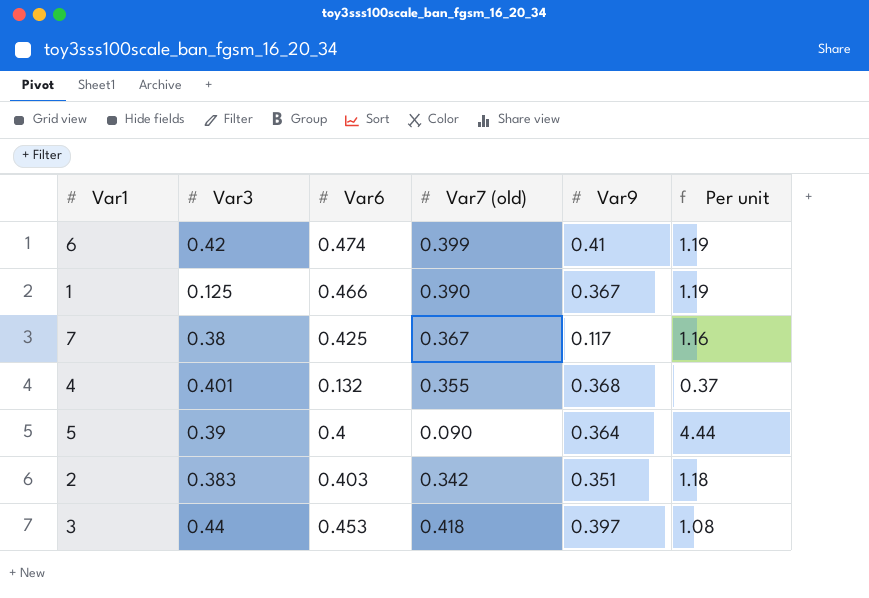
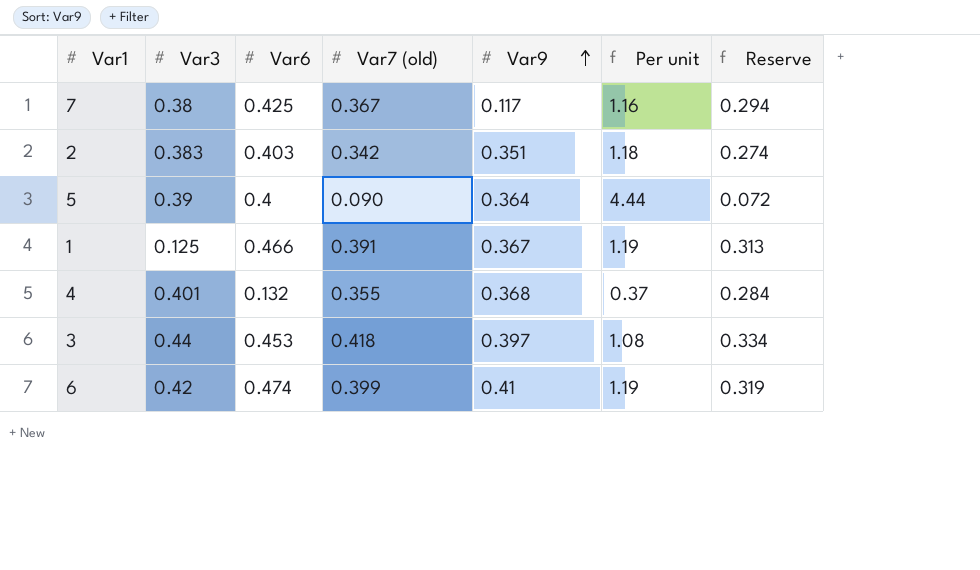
row order: none -> Var9 ascending
column Reserve | formula: none -> [Var7 (old)] * 0.8
1 | Var7 (old): 0.390 -> 0.391

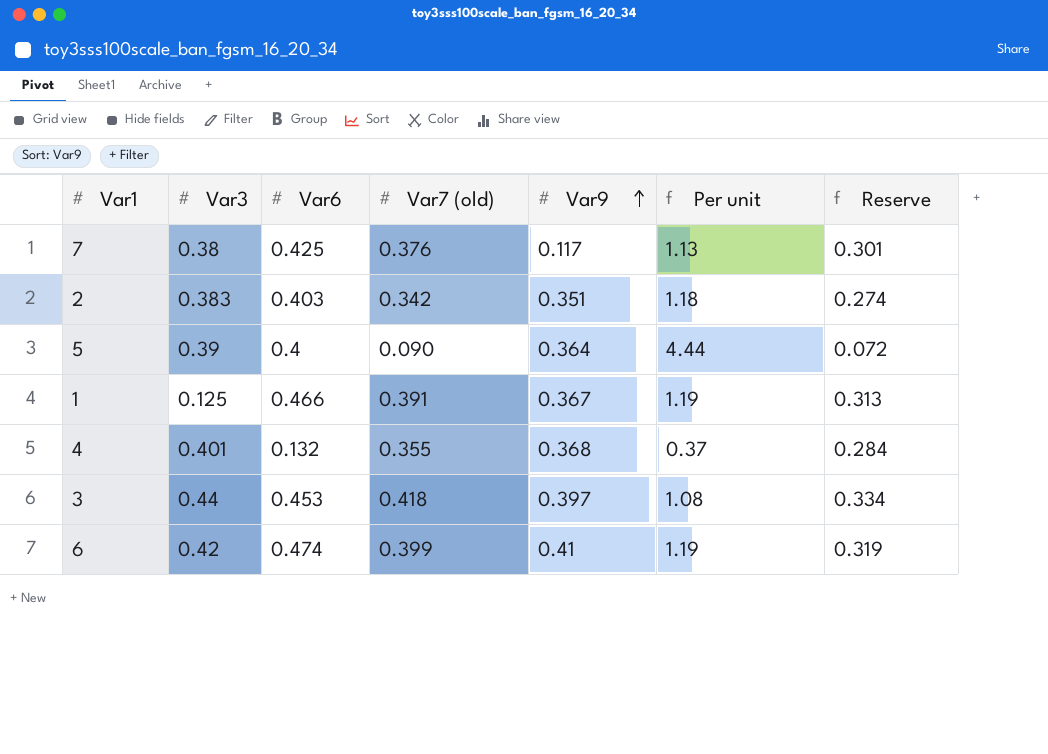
7 | Var7 (old): 0.367 -> 0.376
7 | Per unit: 1.16 -> 1.13
7 | Reserve: 0.294 -> 0.301

